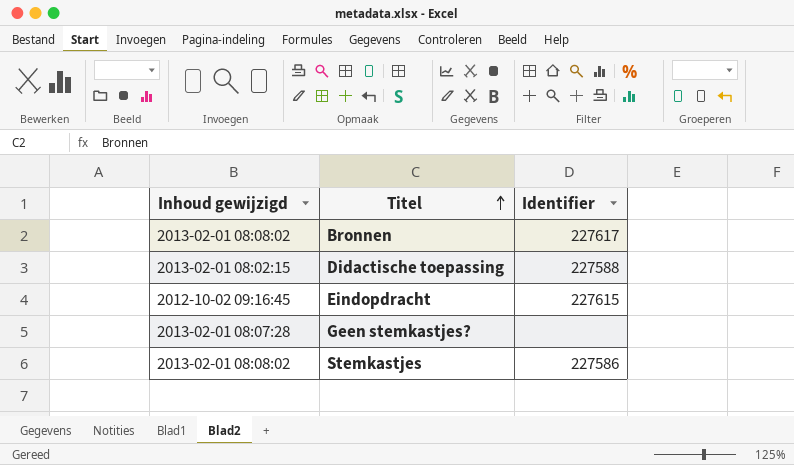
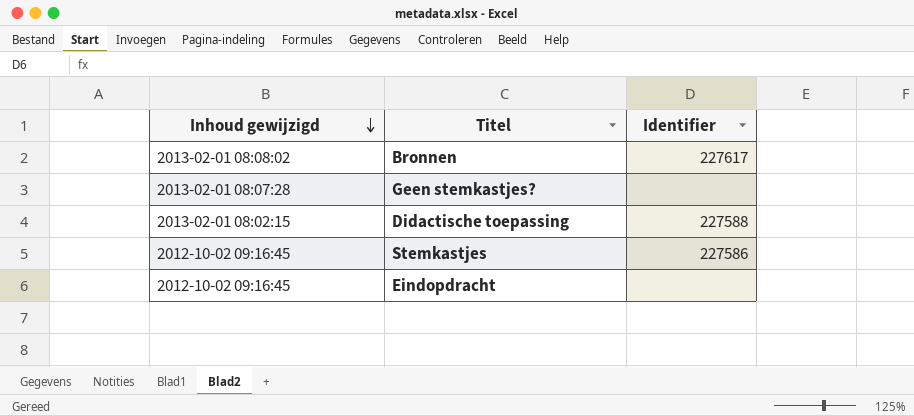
row order: Titel ascending -> Inhoud gewijzigd descending
Stemkastjes | Inhoud gewijzigd: 2013-02-01 08:08:02 -> 2012-10-02 09:16:45
Eindopdracht | Identifier: 227615 -> none

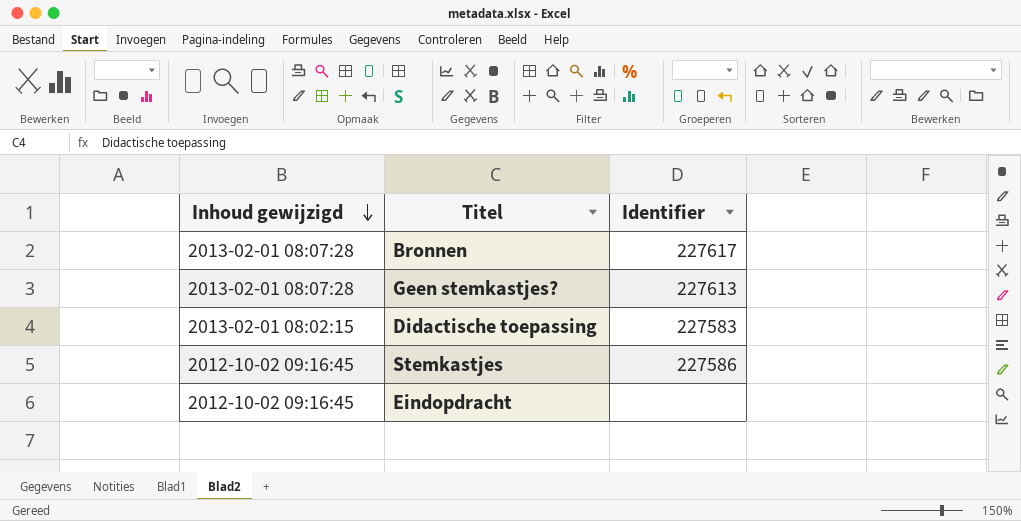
Bronnen | Inhoud gewijzigd: 2013-02-01 08:08:02 -> 2013-02-01 08:07:28
Geen stemkastjes? | Identifier: none -> 227613
Didactische toepassing | Identifier: 227588 -> 227583

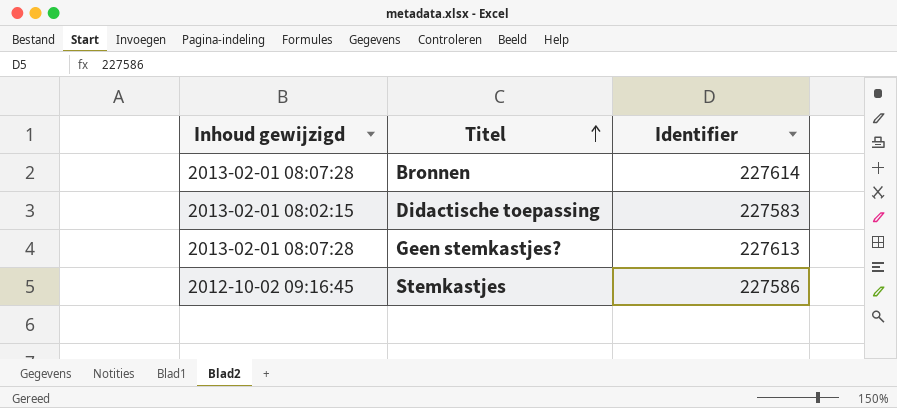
row order: Inhoud gewijzigd descending -> Titel ascending
row Eindopdracht: 2012-10-02 09:16:45 | none -> none
Bronnen | Identifier: 227617 -> 227614

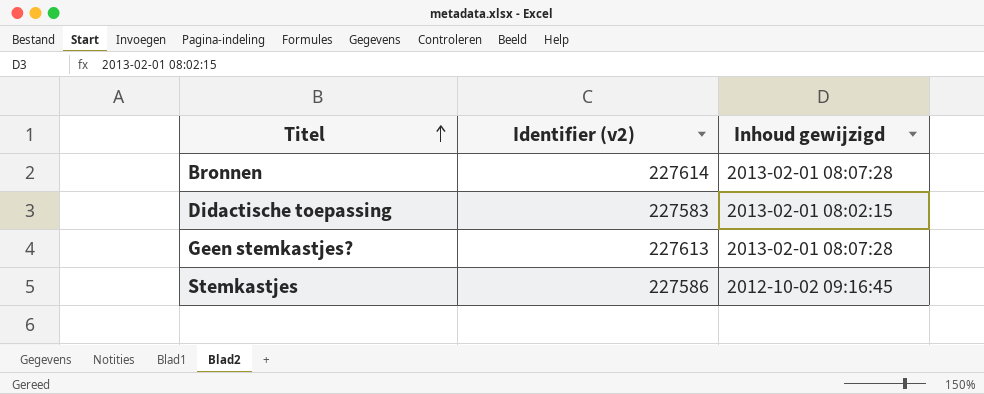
column name: Identifier -> Identifier (v2)
column Inhoud gewijzigd | position: 1 -> 3

